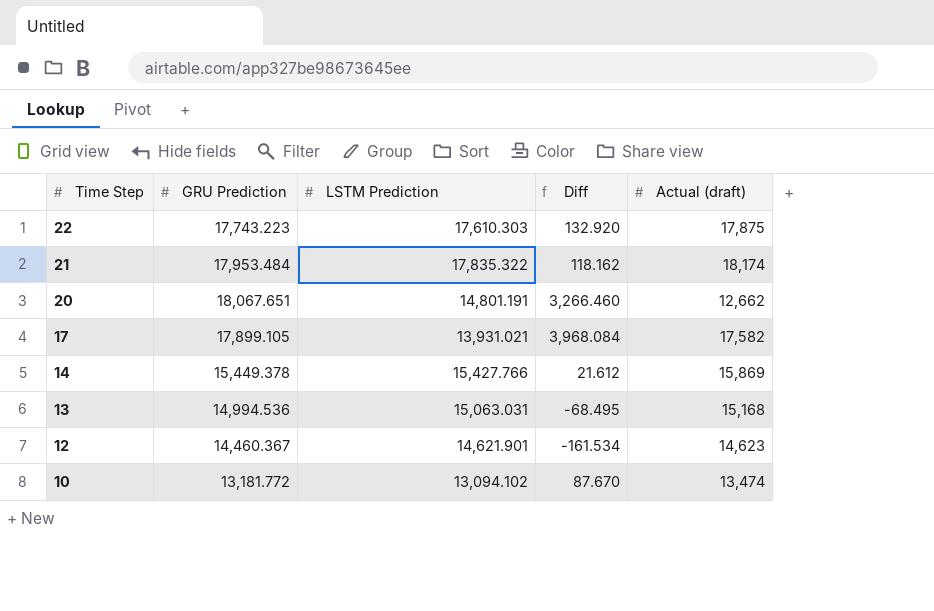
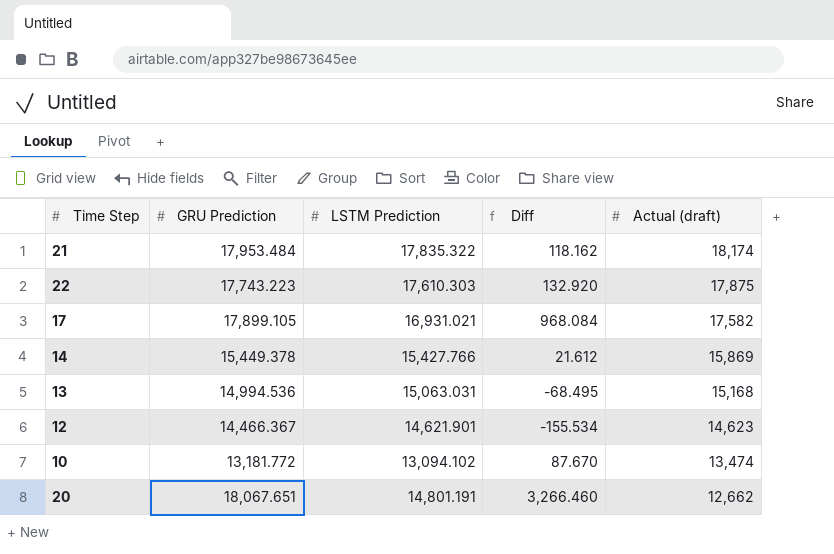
row order: Time Step descending -> Actual (draft) descending
17 | LSTM Prediction: 13,931.021 -> 16,931.021
17 | Diff: 3,968.084 -> 968.084
12 | GRU Prediction: 14,460.367 -> 14,466.367
12 | Diff: -161.534 -> -155.534

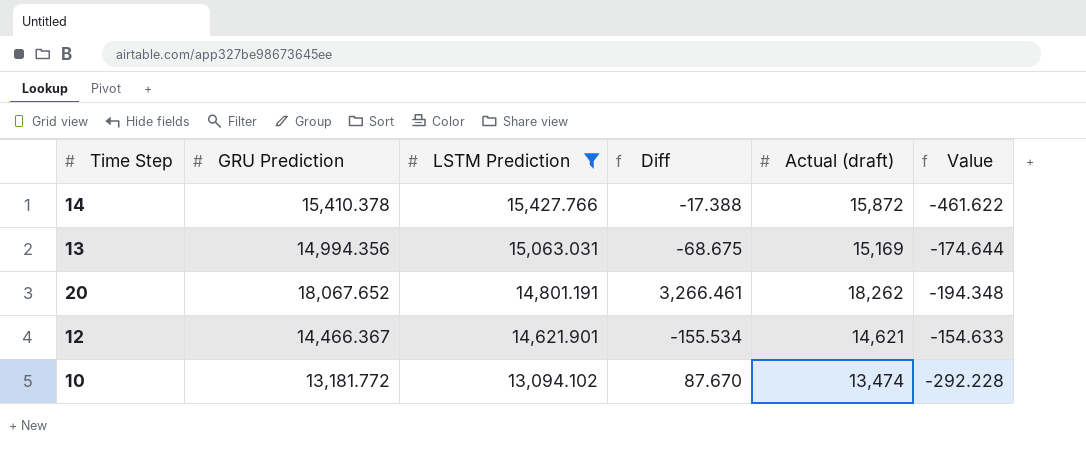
filter: none -> LSTM Prediction <= 15,427.766
row order: Actual (draft) descending -> LSTM Prediction descending
column Value | formula: none -> [GRU Prediction] - [Actual (draft)]
14 | GRU Prediction: 15,449.378 -> 15,410.378
14 | Diff: 21.612 -> -17.388
14 | Actual (draft): 15,869 -> 15,872
13 | GRU Prediction: 14,994.536 -> 14,994.356
13 | Diff: -68.495 -> -68.675
13 | Actual (draft): 15,168 -> 15,169
20 | GRU Prediction: 18,067.651 -> 18,067.652
20 | Diff: 3,266.460 -> 3,266.461
20 | Actual (draft): 12,662 -> 18,262
12 | Actual (draft): 14,623 -> 14,621

